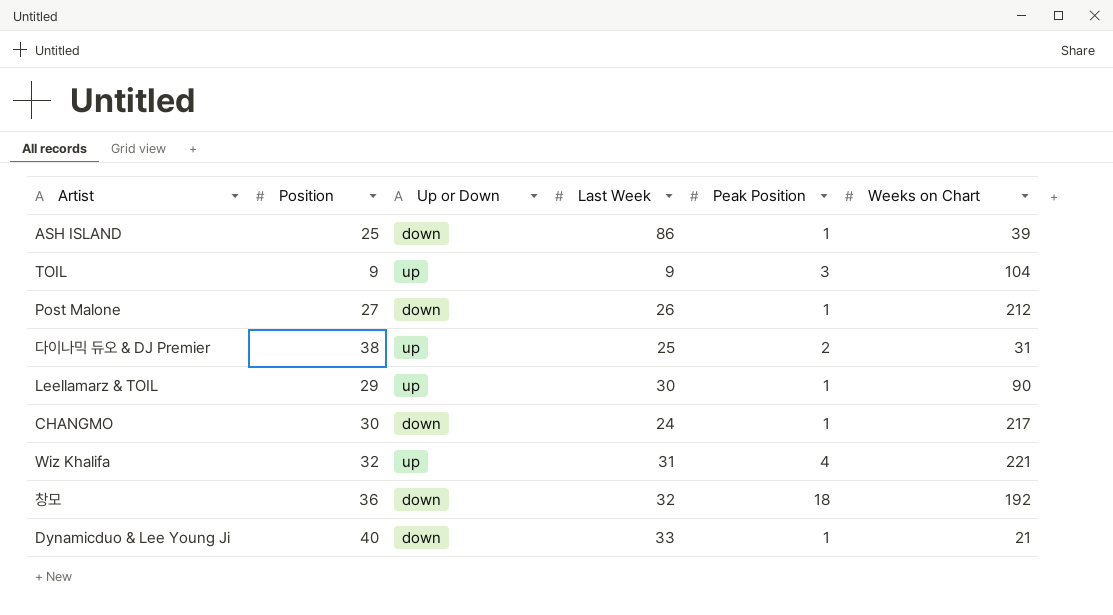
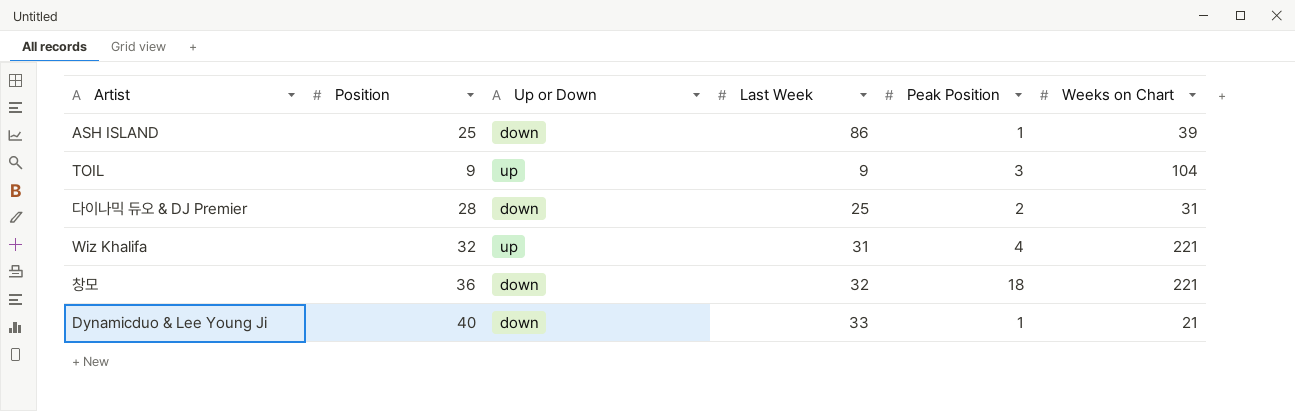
row Post Malone: 27 | down | 26 | 1 | 212 -> none
row Leellamarz & TOIL: 29 | up | 30 | 1 | 90 -> none
row CHANGMO: 30 | down | 24 | 1 | 217 -> none
다이나믹 듀오 & DJ Premier | Position: 38 -> 28
다이나믹 듀오 & DJ Premier | Up or Down: up -> down
창모 | Weeks on Chart: 192 -> 221

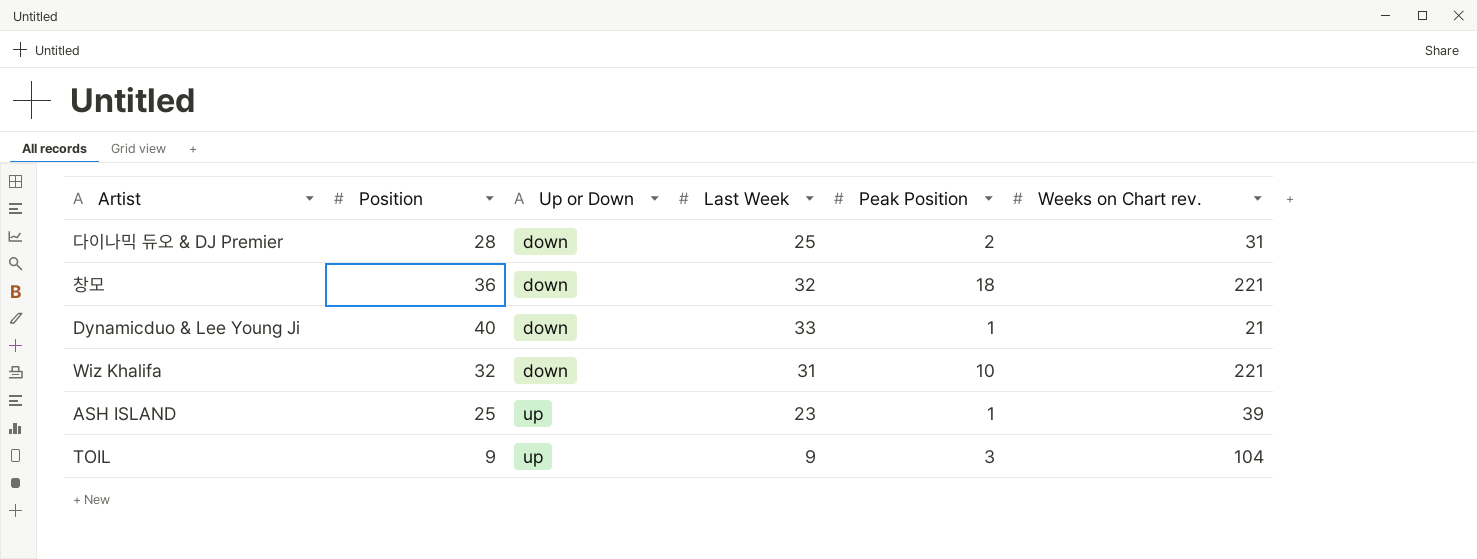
row order: none -> Up or Down ascending
column name: Weeks on Chart -> Weeks on Chart rev.
Wiz Khalifa | Up or Down: up -> down
Wiz Khalifa | Peak Position: 4 -> 10
ASH ISLAND | Up or Down: down -> up
ASH ISLAND | Last Week: 86 -> 23

